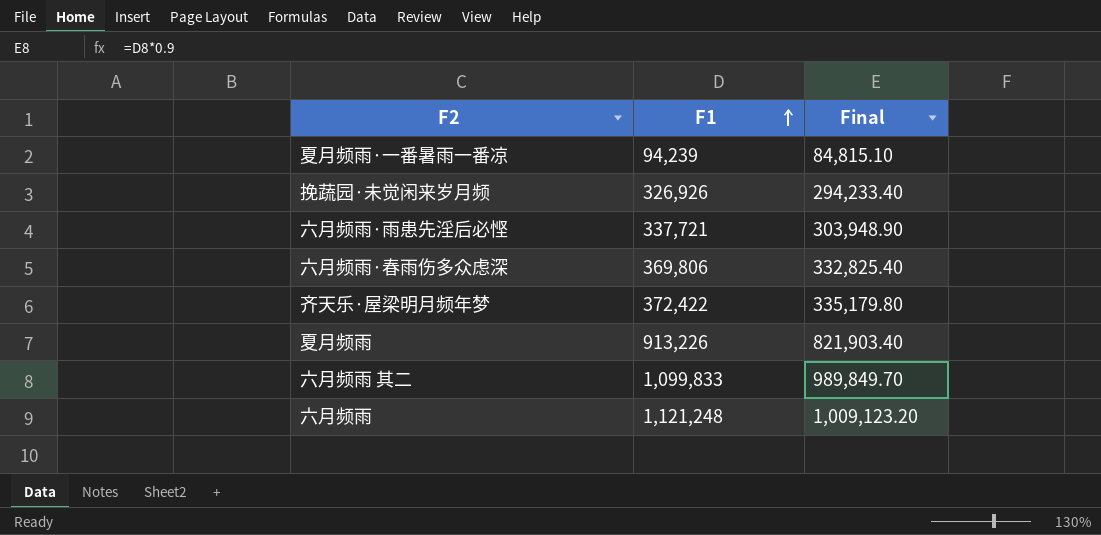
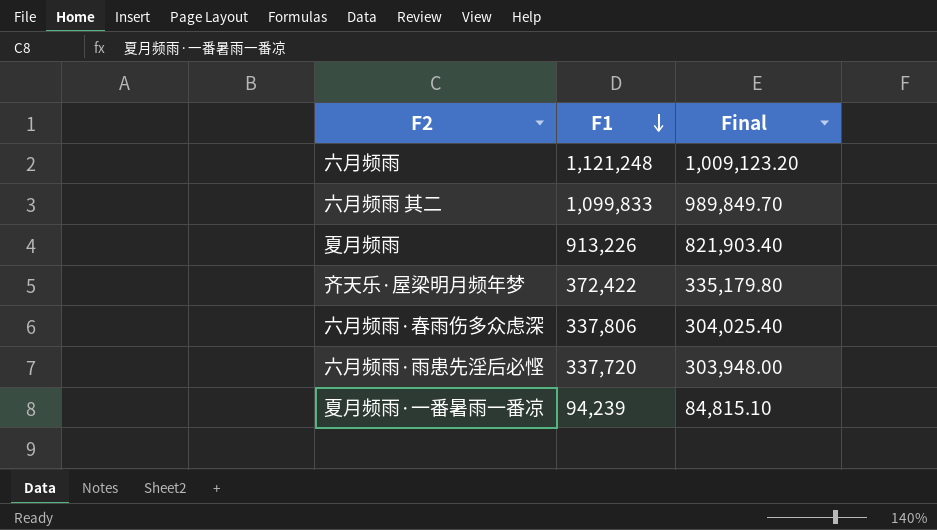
row order: F1 ascending -> F1 descending
row 挽蔬园·未觉闲来岁月频: 326,926 | 294,233.40 -> none
六月频雨·春雨伤多众虑深 | F1: 369,806 -> 337,806
六月频雨·春雨伤多众虑深 | Final: 332,825.40 -> 304,025.40
六月频雨·雨患先淫后必悭 | F1: 337,721 -> 337,720
六月频雨·雨患先淫后必悭 | Final: 303,948.90 -> 303,948.00

